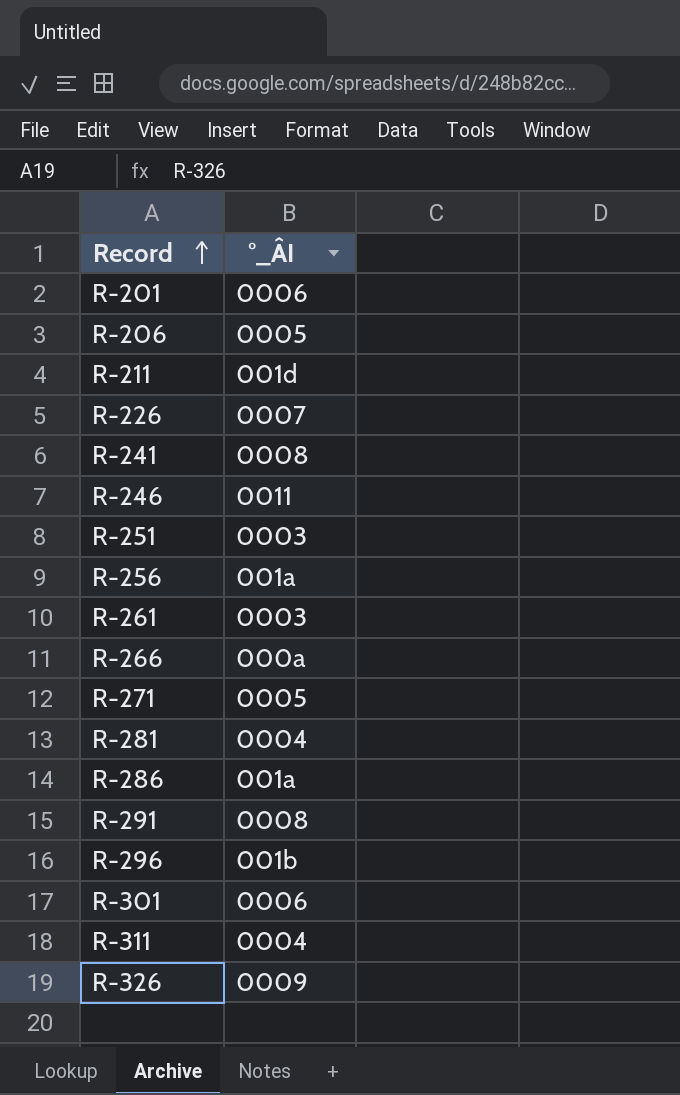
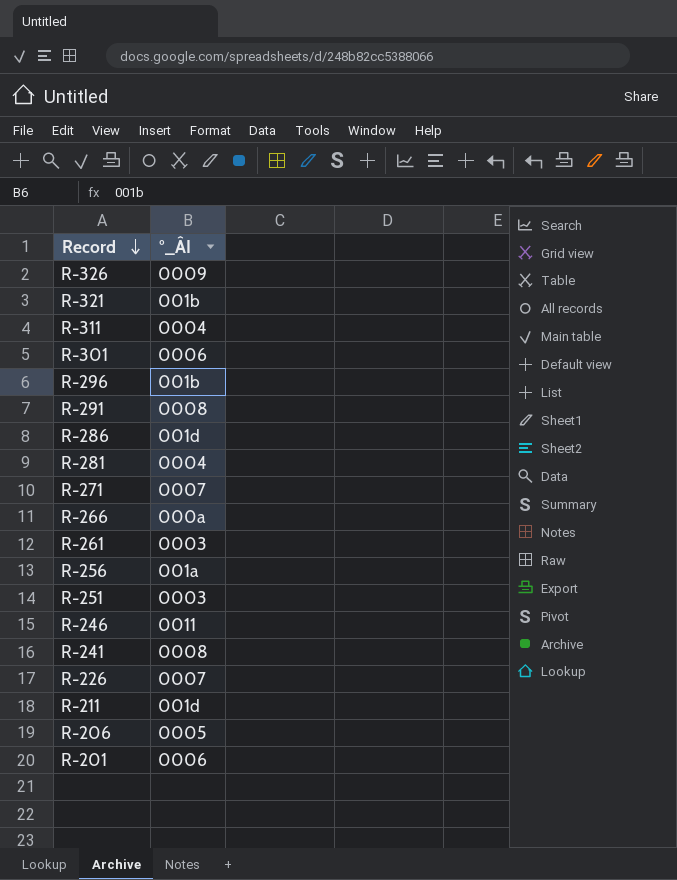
row order: Record ascending -> Record descending
row R-321: none -> 001b
R-286 | °_ÂI: 001a -> 001d
R-271 | °_ÂI: 0005 -> 0007

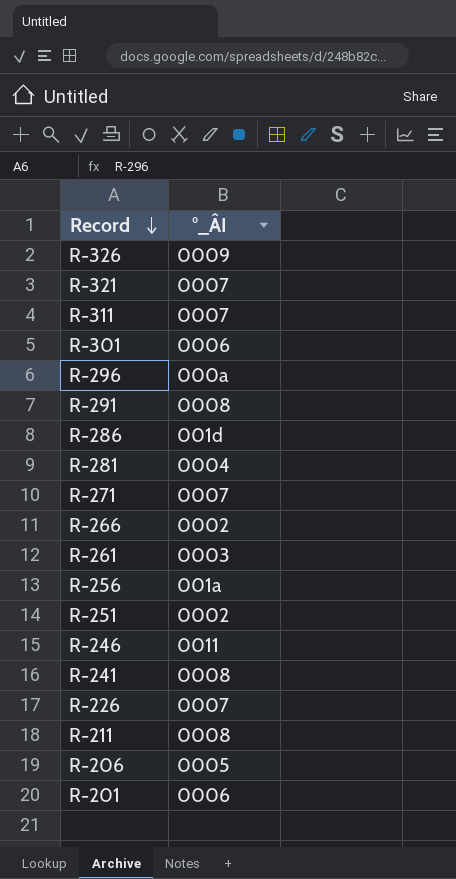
R-321 | °_ÂI: 001b -> 0007
R-311 | °_ÂI: 0004 -> 0007
R-296 | °_ÂI: 001b -> 000a
R-266 | °_ÂI: 000a -> 0002
R-251 | °_ÂI: 0003 -> 0002
R-211 | °_ÂI: 001d -> 0008

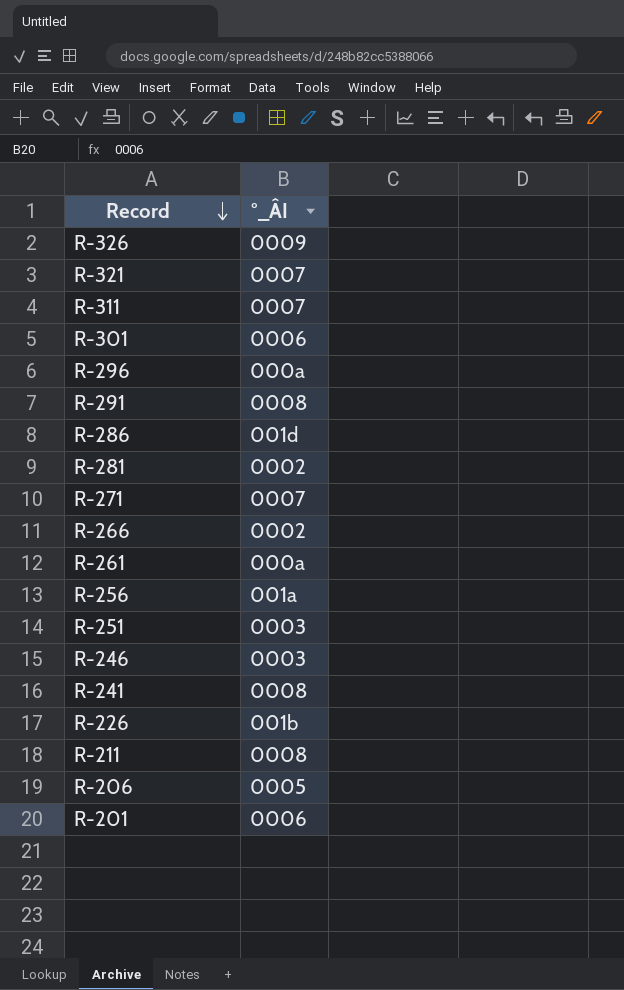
R-281 | °_ÂI: 0004 -> 0002
R-261 | °_ÂI: 0003 -> 000a
R-251 | °_ÂI: 0002 -> 0003
R-246 | °_ÂI: 0011 -> 0003
R-226 | °_ÂI: 0007 -> 001b

